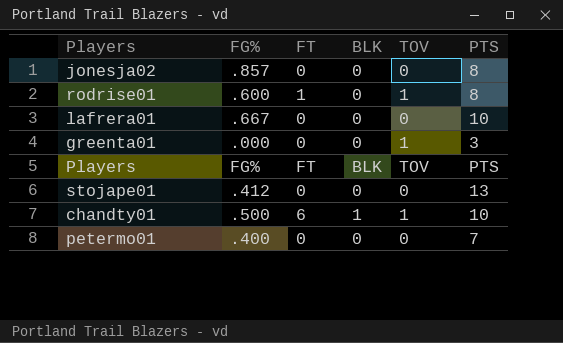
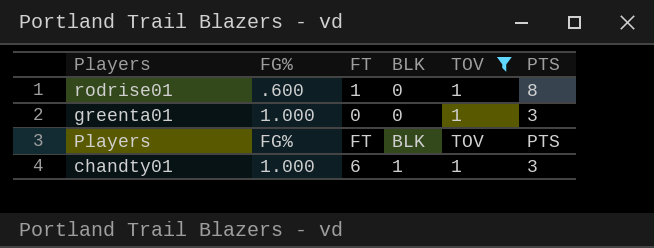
filter: none -> TOV != 0
greenta01 | FG%: .000 -> 1.000
chandty01 | FG%: .500 -> 1.000
chandty01 | PTS: 10 -> 3

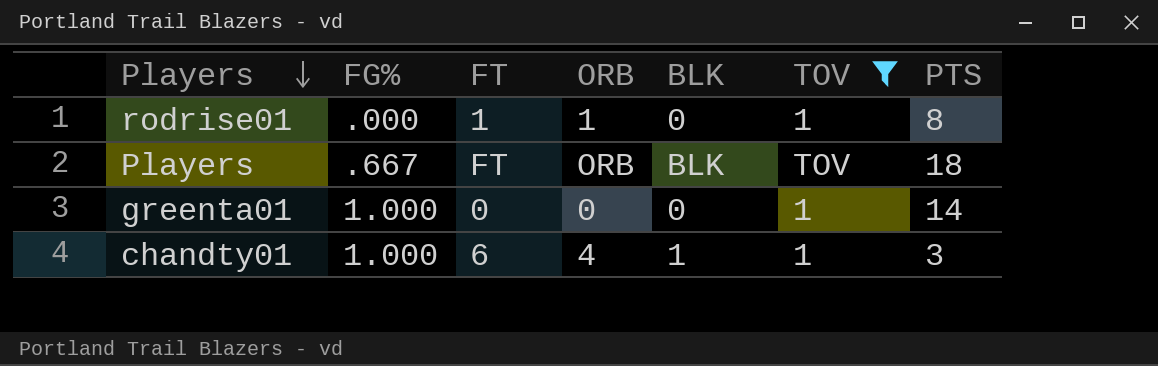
row order: none -> Players descending
column ORB | position: none -> 4
rodrise01 | FG%: .600 -> .000
Players | FG%: FG% -> .667
Players | PTS: PTS -> 18
greenta01 | PTS: 3 -> 14

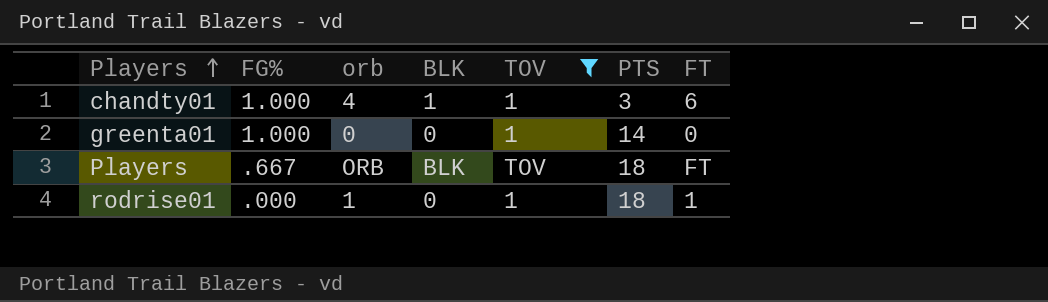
row order: Players descending -> Players ascending
column name: ORB -> orb
column FT | position: 3 -> 7
rodrise01 | PTS: 8 -> 18

